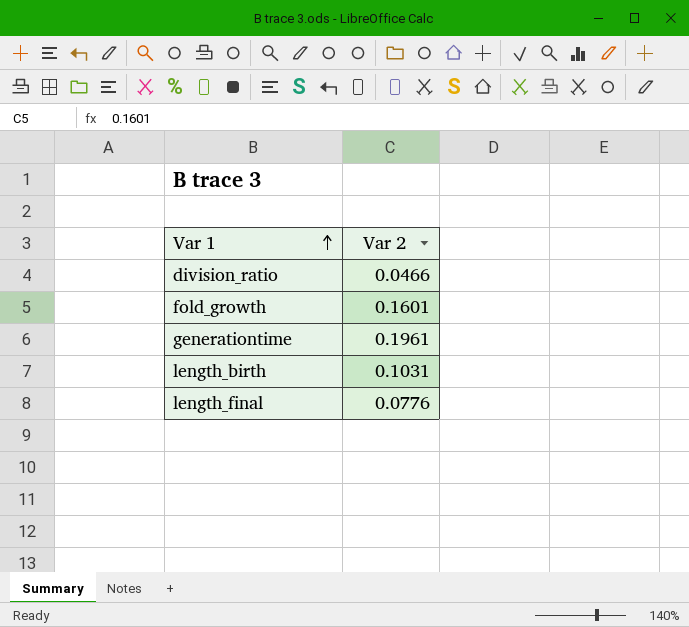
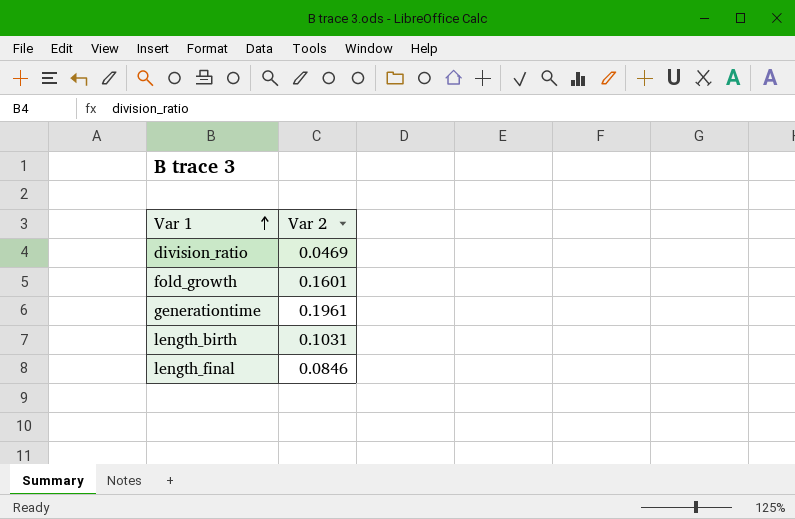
division_ratio | Var 2: 0.0466 -> 0.0469
length_final | Var 2: 0.0776 -> 0.0846

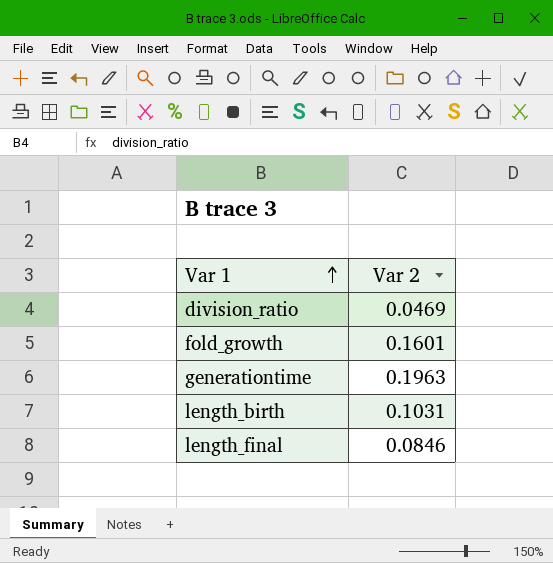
generationtime | Var 2: 0.1961 -> 0.1963

